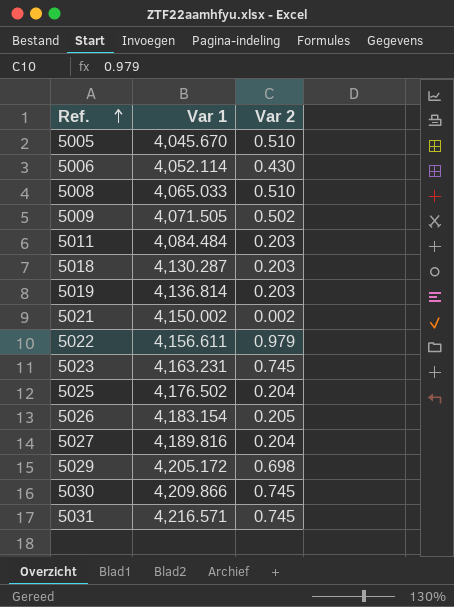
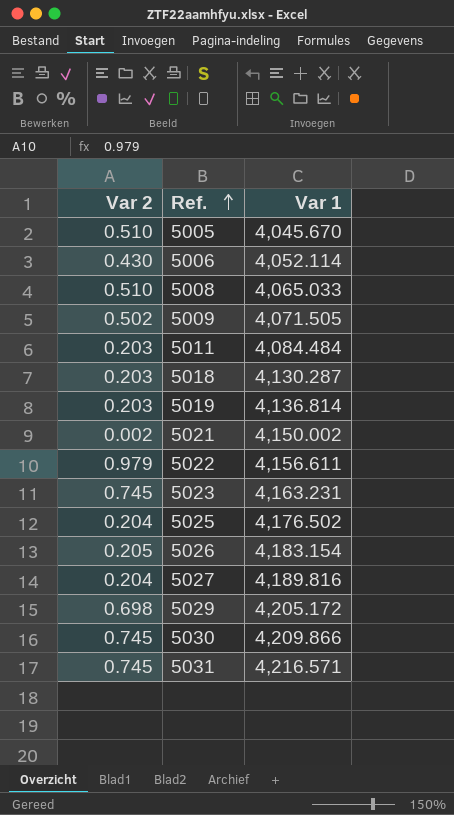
column Var 2 | position: 3 -> 1

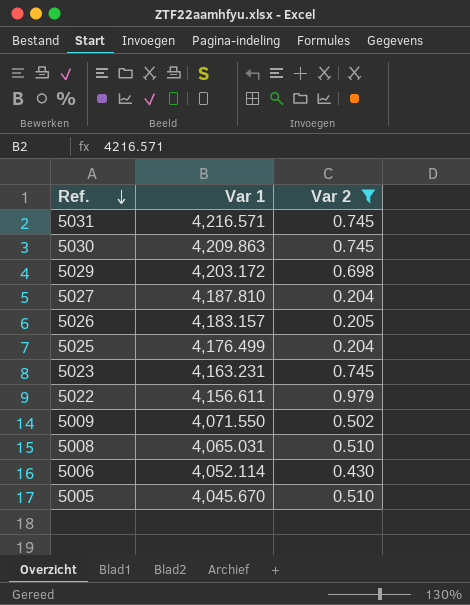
filter: none -> Var 2 >= 0.204
row order: Ref. ascending -> Ref. descending
column Var 2 | position: 1 -> 3
5030 | Var 1: 4,209.866 -> 4,209.863
5029 | Var 1: 4,205.172 -> 4,203.172
5027 | Var 1: 4,189.816 -> 4,187.810
5026 | Var 1: 4,183.154 -> 4,183.157
5025 | Var 1: 4,176.502 -> 4,176.499
5009 | Var 1: 4,071.505 -> 4,071.550
5008 | Var 1: 4,065.033 -> 4,065.031

